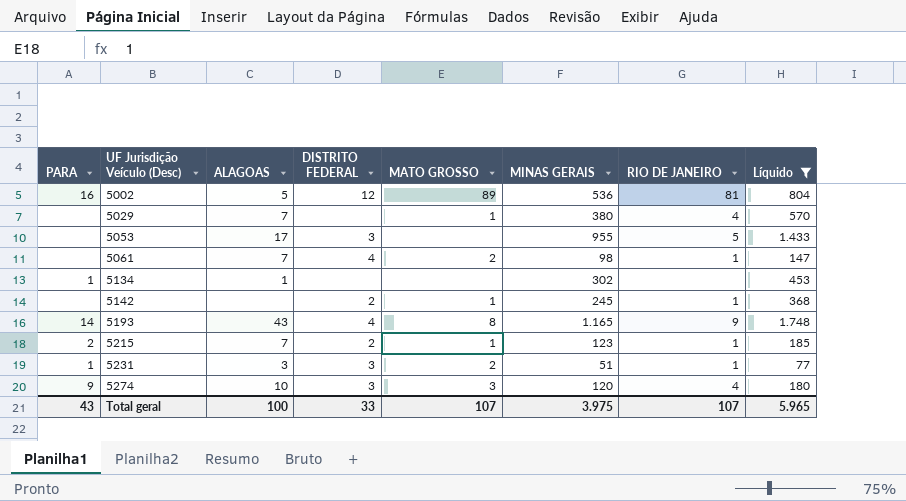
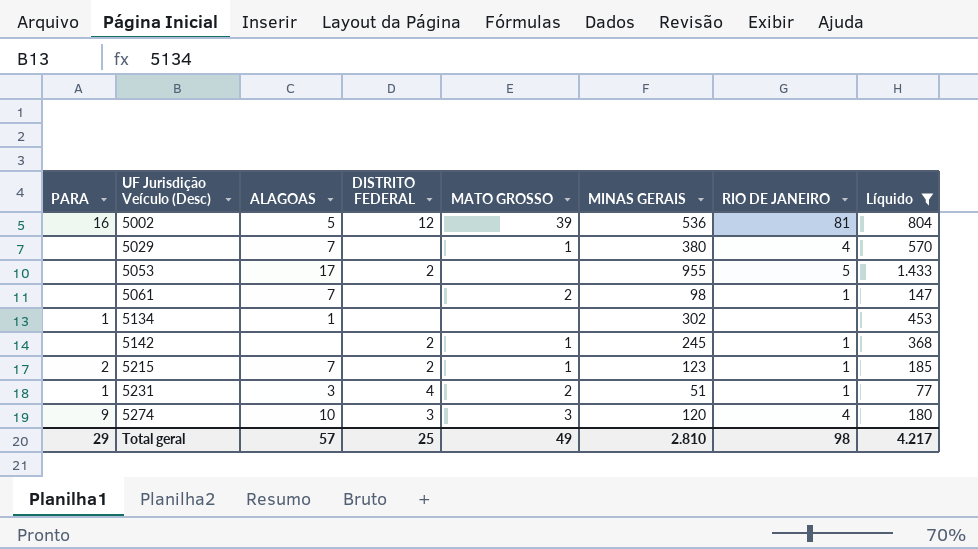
row 5193: 14 | 43 | 4 | 8 | 1.165 | 9 | 1.748 -> none
5002 | MATO GROSSO: 89 -> 39
5053 | DISTRITO FEDERAL: 3 -> 2
5061 | DISTRITO FEDERAL: 4 -> none
5231 | DISTRITO FEDERAL: 3 -> 4
Total geral | PARA: 43 -> 29
Total geral | ALAGOAS: 100 -> 57
Total geral | DISTRITO FEDERAL: 33 -> 25
Total geral | MATO GROSSO: 107 -> 49
Total geral | MINAS GERAIS: 3.975 -> 2.810
Total geral | RIO DE JANEIRO: 107 -> 98
Total geral | Líquido: 5.965 -> 4.217

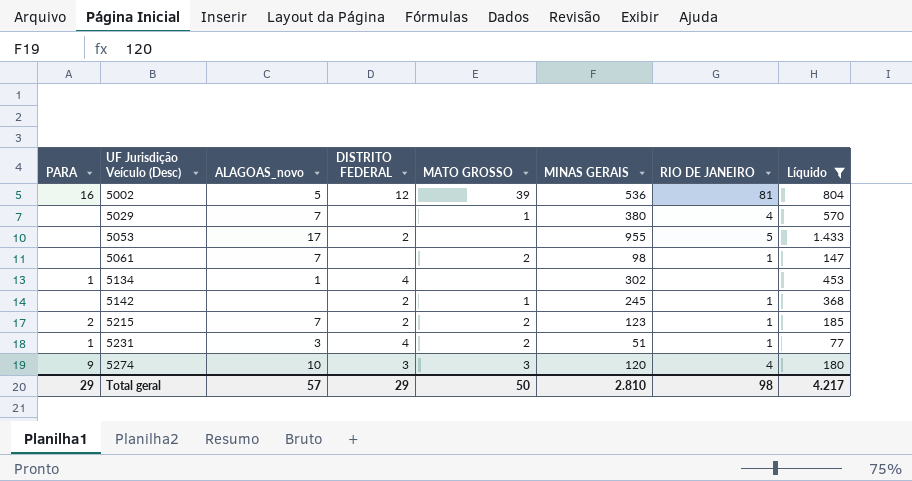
column name: ALAGOAS -> ALAGOAS_novo
5134 | DISTRITO FEDERAL: none -> 4
5215 | MATO GROSSO: 1 -> 2
Total geral | DISTRITO FEDERAL: 25 -> 29
Total geral | MATO GROSSO: 49 -> 50

